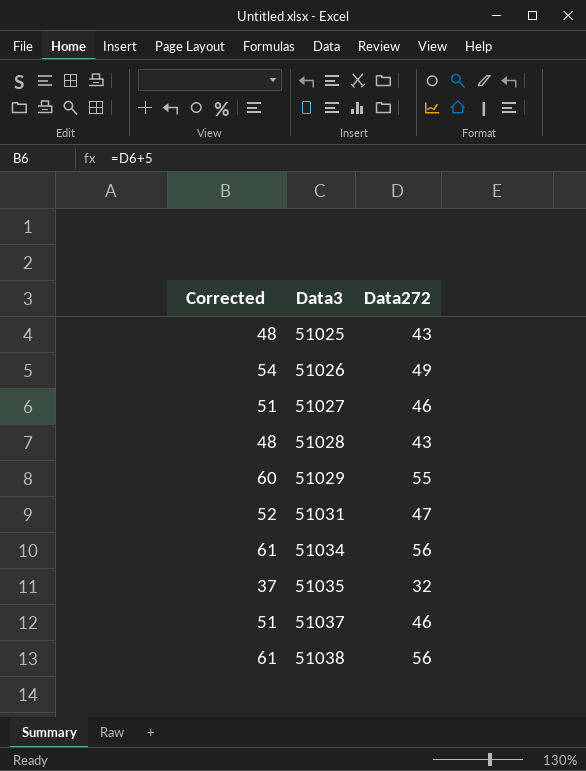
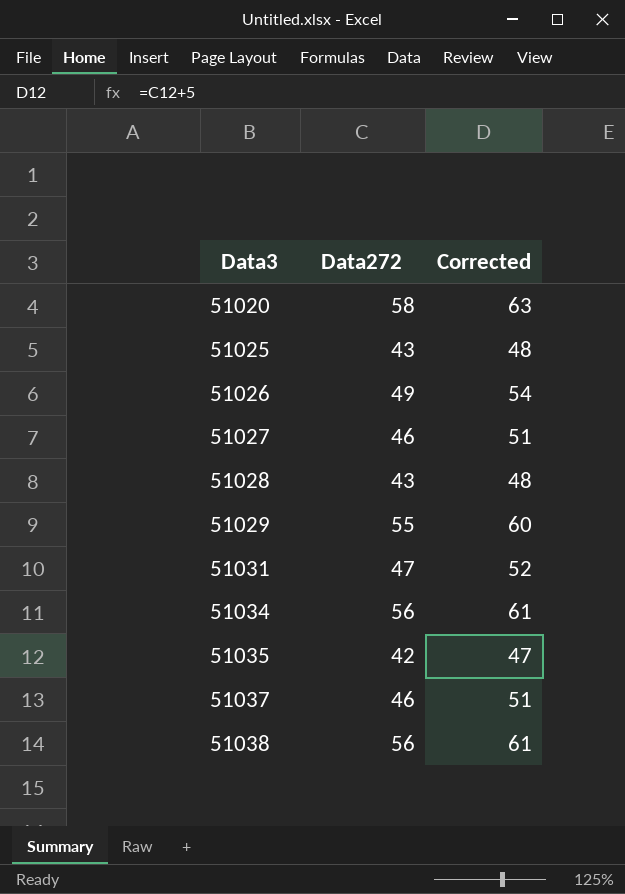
column Corrected | position: 1 -> 3
row 51020: none -> 58 | 63
51035 | Data272: 32 -> 42
51035 | Corrected: 37 -> 47

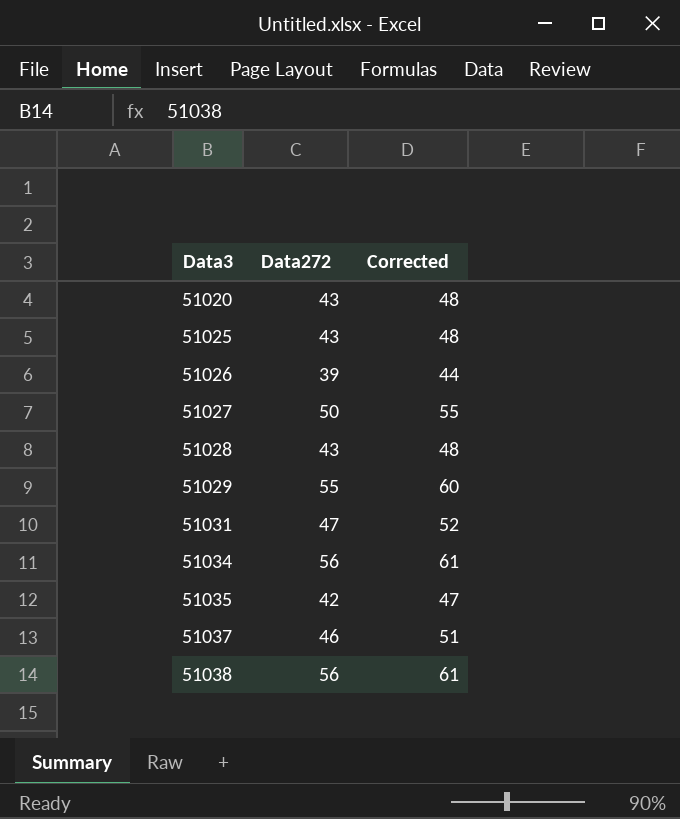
51020 | Data272: 58 -> 43
51020 | Corrected: 63 -> 48
51026 | Data272: 49 -> 39
51026 | Corrected: 54 -> 44
51027 | Data272: 46 -> 50
51027 | Corrected: 51 -> 55

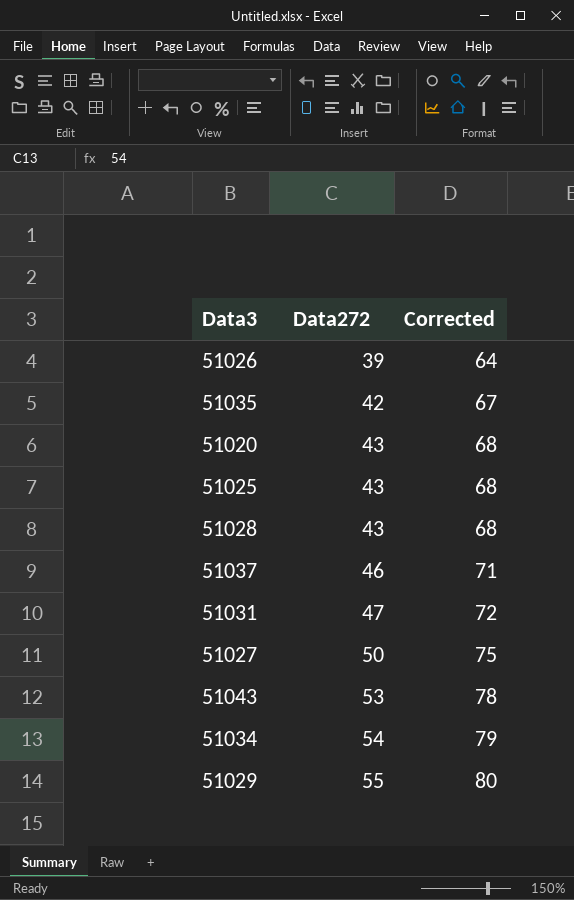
row order: Data3 ascending -> Data272 ascending
column Corrected | formula: [Data272] + 5 -> [Data272] + 25
row 51038: 56 | 61 -> none
row 51043: none -> 53 | 78
51034 | Data272: 56 -> 54

